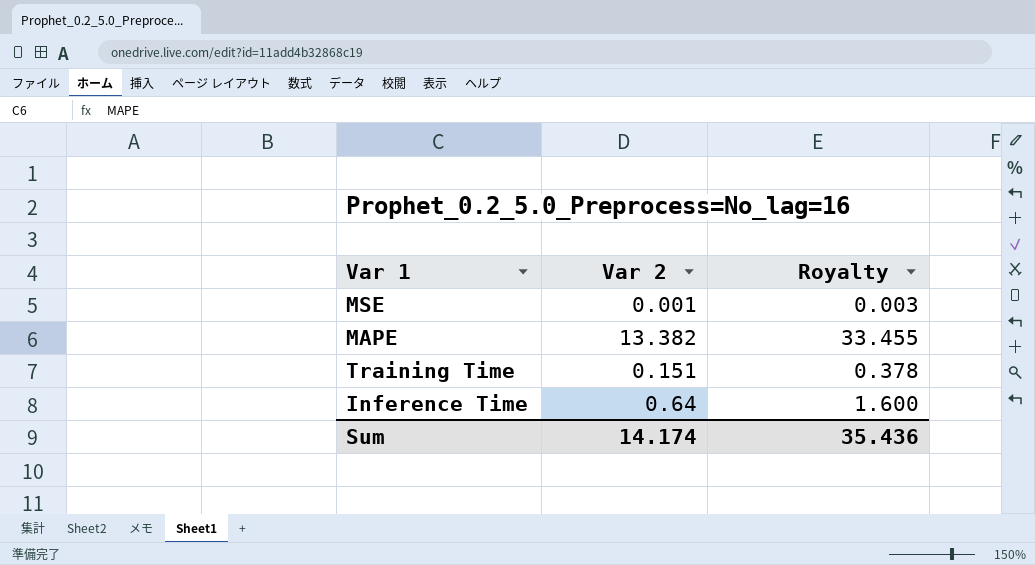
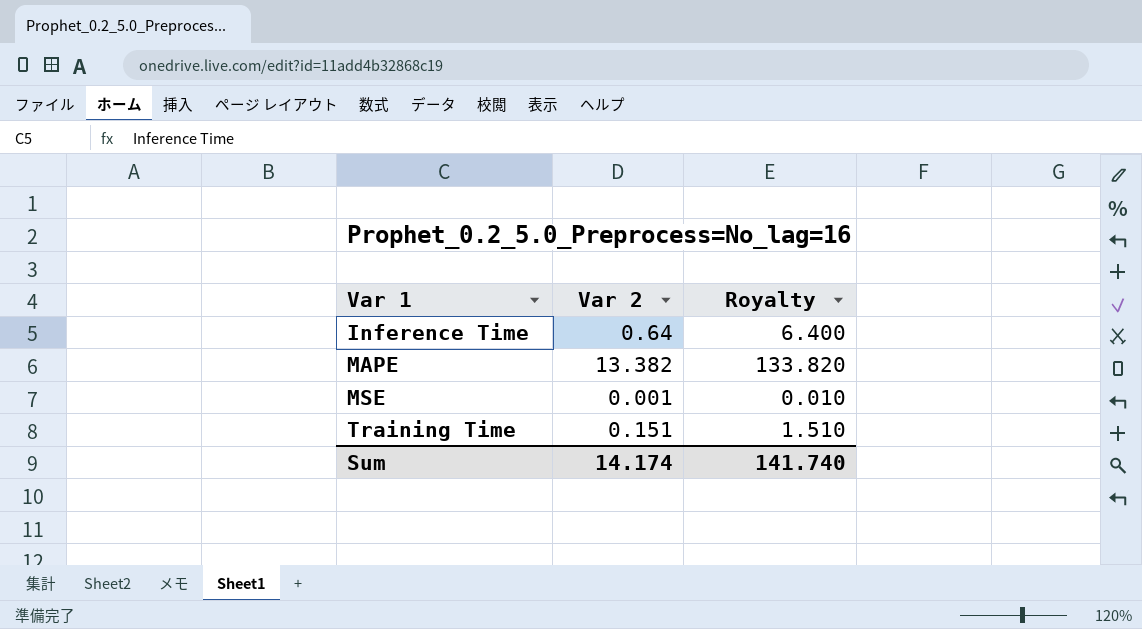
row order: none -> Var 1 ascending
column Royalty | formula: [Var 2] * 2.5 -> [Var 2] * 10
Sum | Royalty: 35.436 -> 141.740

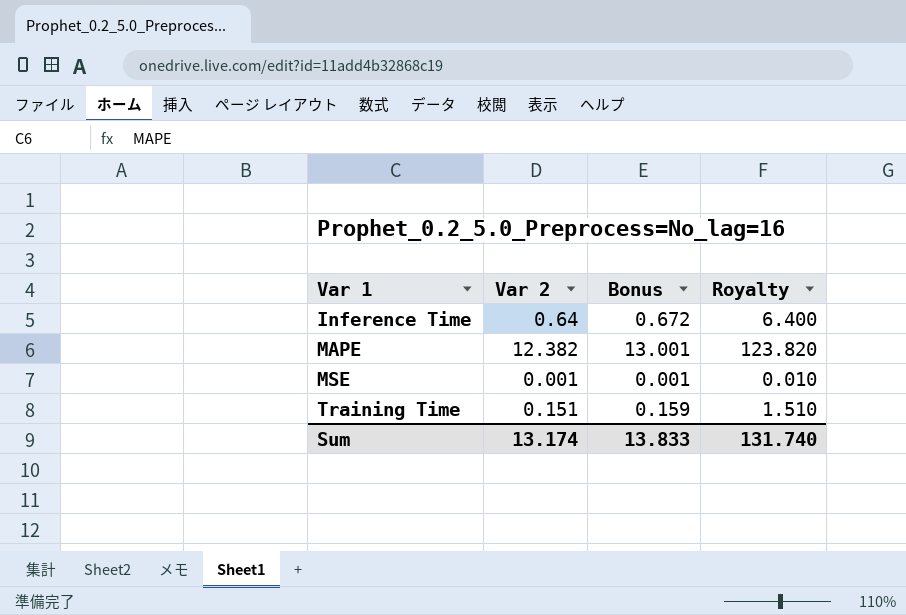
column Bonus | formula: none -> [Var 2] * 1.05
MAPE | Var 2: 13.382 -> 12.382
MAPE | Royalty: 133.820 -> 123.820
Sum | Var 2: 14.174 -> 13.174
Sum | Royalty: 141.740 -> 131.740

